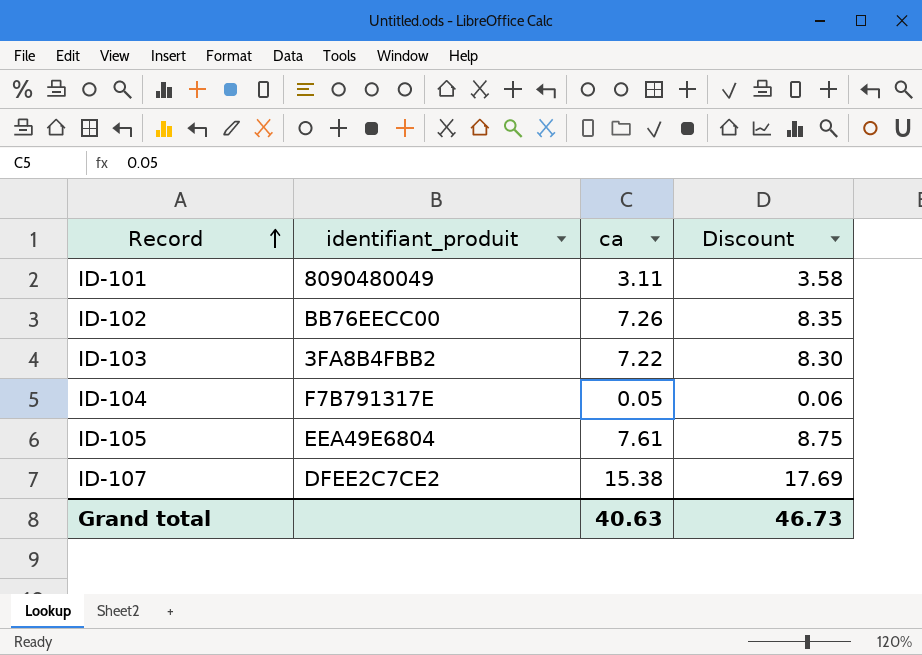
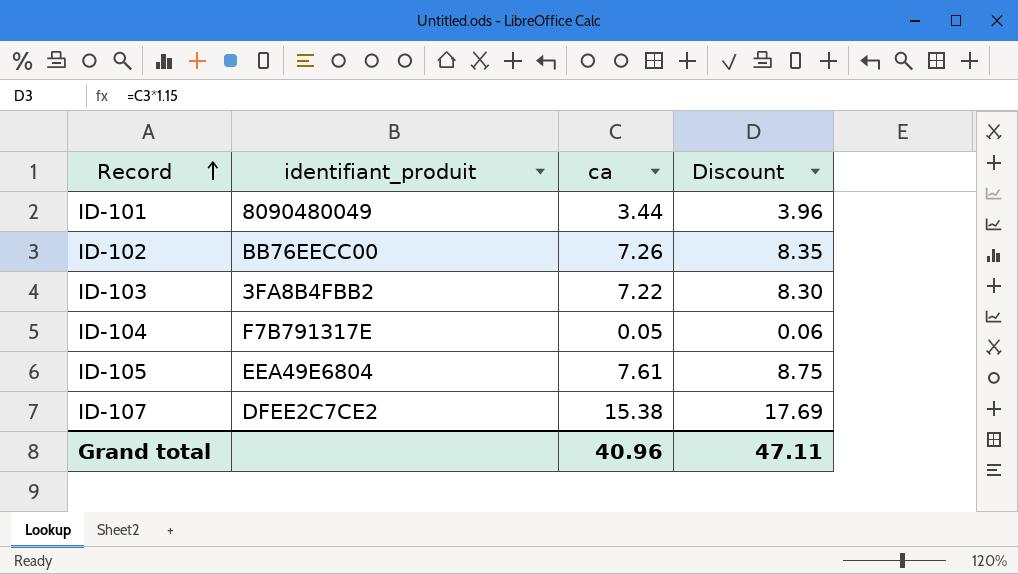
ID-101 | ca: 3.11 -> 3.44
ID-101 | Discount: 3.58 -> 3.96
Grand total | ca: 40.63 -> 40.96
Grand total | Discount: 46.73 -> 47.11

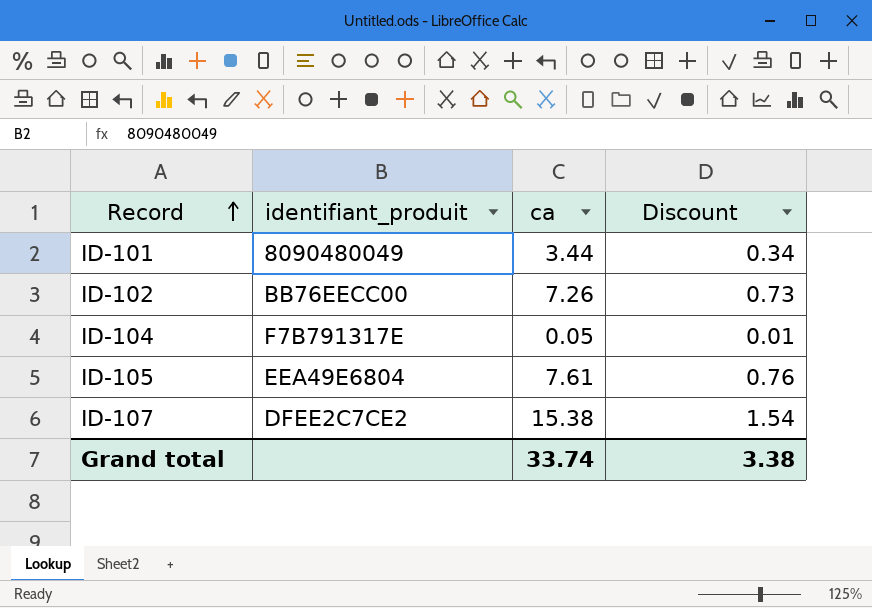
column Discount | formula: [ca] * 1.15 -> [ca] * 0.1
row ID-103: 3FA8B4FBB2 | 7.22 | 8.30 -> none
Grand total | ca: 40.96 -> 33.74
Grand total | Discount: 47.11 -> 3.38

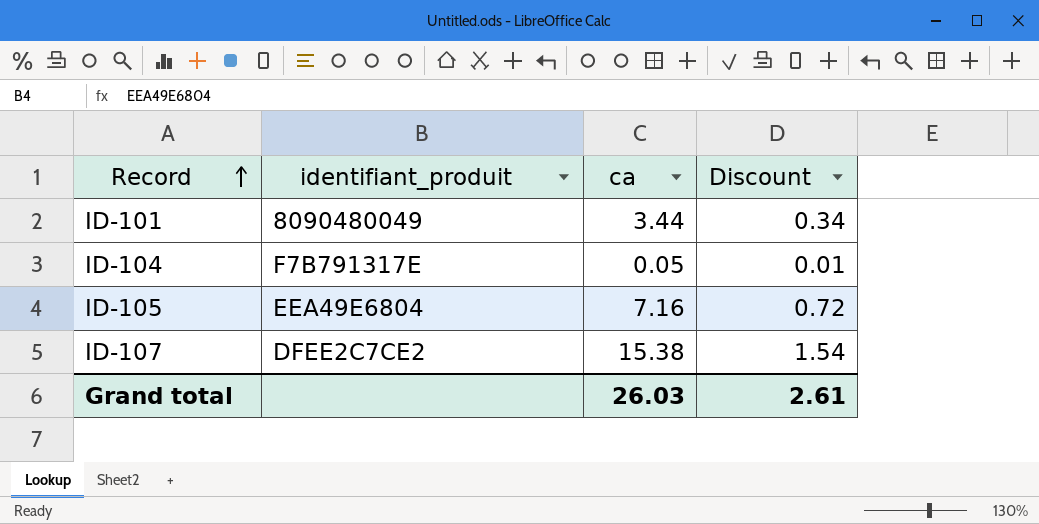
row ID-102: BB76EECC00 | 7.26 | 0.73 -> none
ID-105 | ca: 7.61 -> 7.16
ID-105 | Discount: 0.76 -> 0.72
Grand total | ca: 33.74 -> 26.03
Grand total | Discount: 3.38 -> 2.61

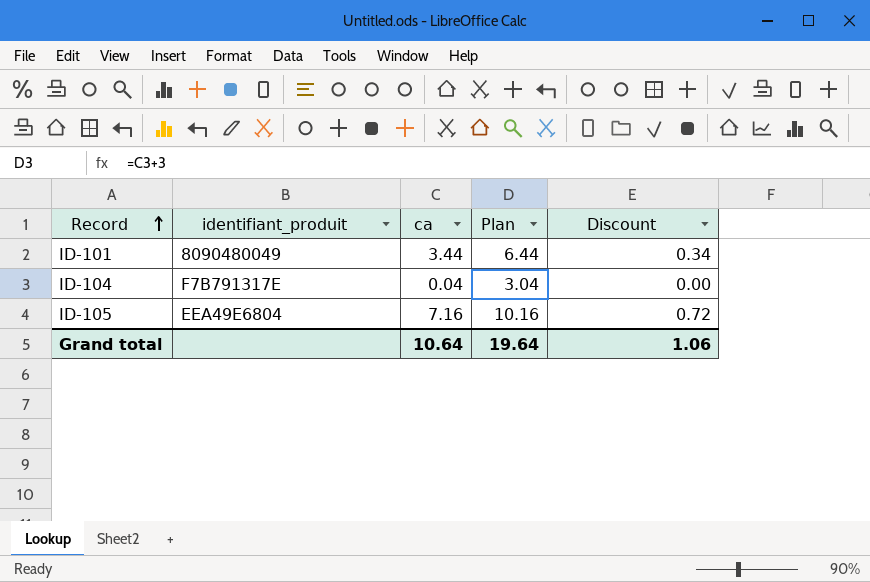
column Plan | formula: none -> [ca] + 3
row ID-107: DFEE2C7CE2 | 15.38 | 1.54 -> none
ID-104 | ca: 0.05 -> 0.04
ID-104 | Discount: 0.01 -> 0.00
Grand total | ca: 26.03 -> 10.64
Grand total | Discount: 2.61 -> 1.06

